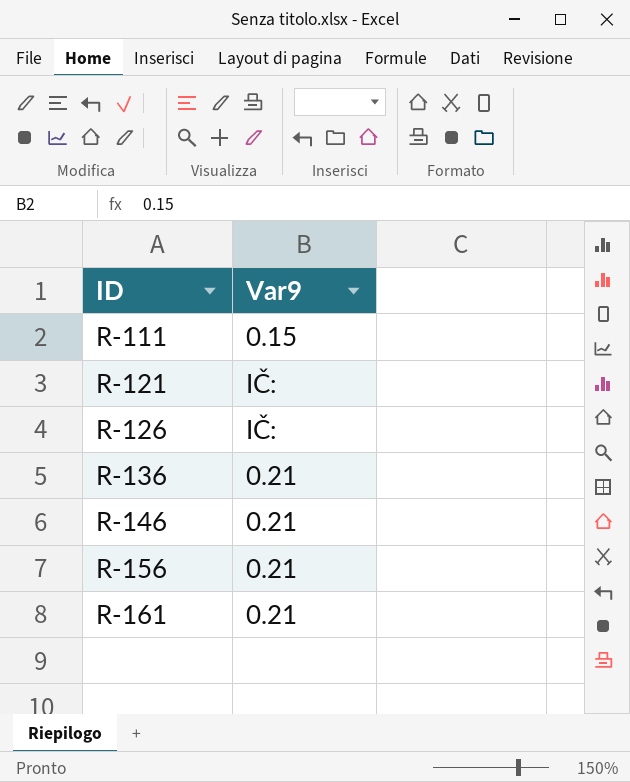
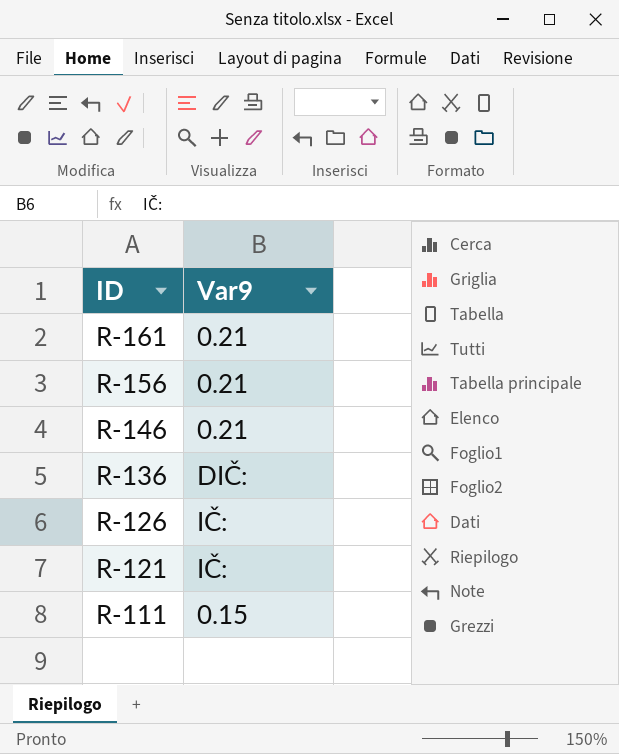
row order: ID ascending -> ID descending
R-136 | Var9: 0.21 -> DIČ:

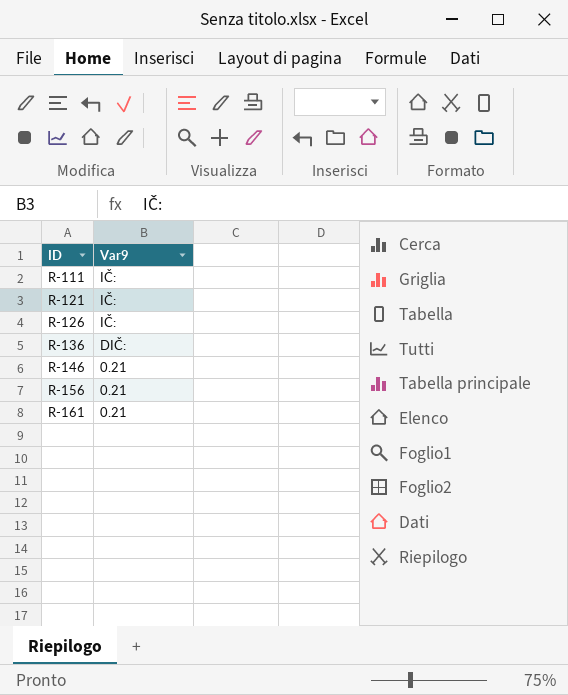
row order: ID descending -> ID ascending
R-111 | Var9: 0.15 -> IČ:

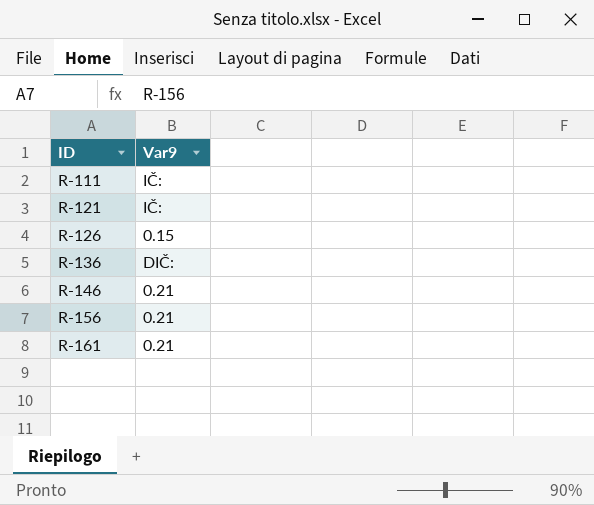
R-126 | Var9: IČ: -> 0.15

